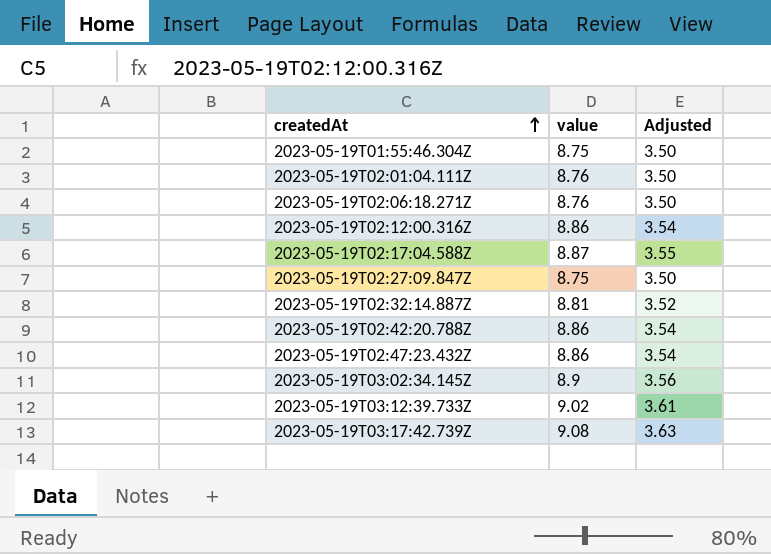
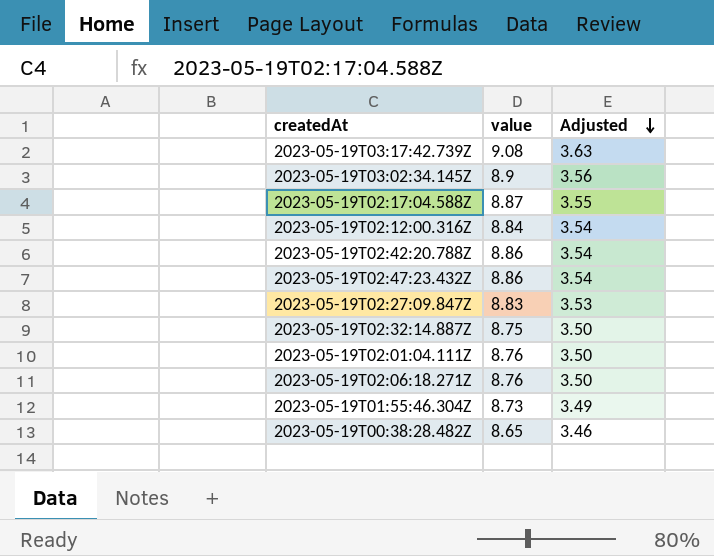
row order: createdAt ascending -> Adjusted descending
row 2023-05-19T03:12:39.733Z: 9.02 | 3.61 -> none
2023-05-19T02:12:00.316Z | value: 8.86 -> 8.84
2023-05-19T02:27:09.847Z | value: 8.75 -> 8.83
2023-05-19T02:27:09.847Z | Adjusted: 3.50 -> 3.53
2023-05-19T02:32:14.887Z | value: 8.81 -> 8.75
2023-05-19T02:32:14.887Z | Adjusted: 3.52 -> 3.50
2023-05-19T01:55:46.304Z | value: 8.75 -> 8.73
2023-05-19T01:55:46.304Z | Adjusted: 3.50 -> 3.49
row 2023-05-19T00:38:28.482Z: none -> 8.65 | 3.46

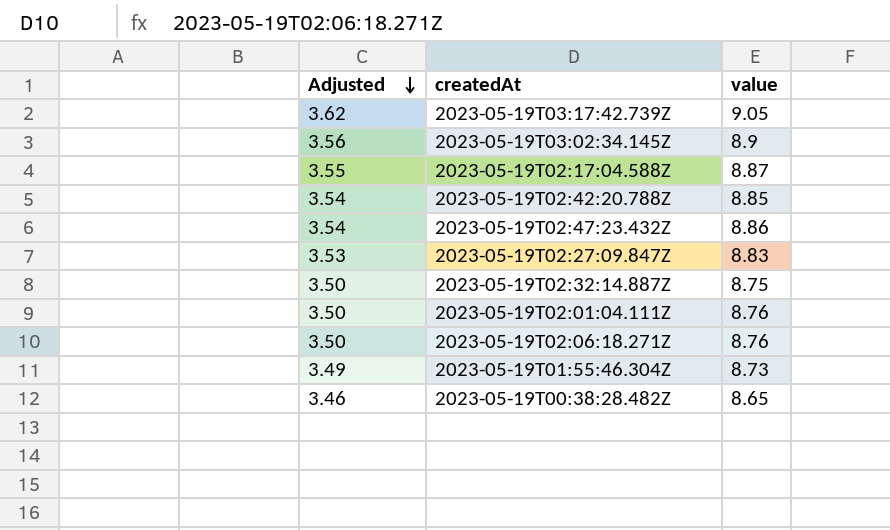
column Adjusted | position: 3 -> 1
row 2023-05-19T02:12:00.316Z: 8.84 | 3.54 -> none
2023-05-19T03:17:42.739Z | Adjusted: 3.63 -> 3.62
2023-05-19T03:17:42.739Z | value: 9.08 -> 9.05
2023-05-19T02:42:20.788Z | value: 8.86 -> 8.85

